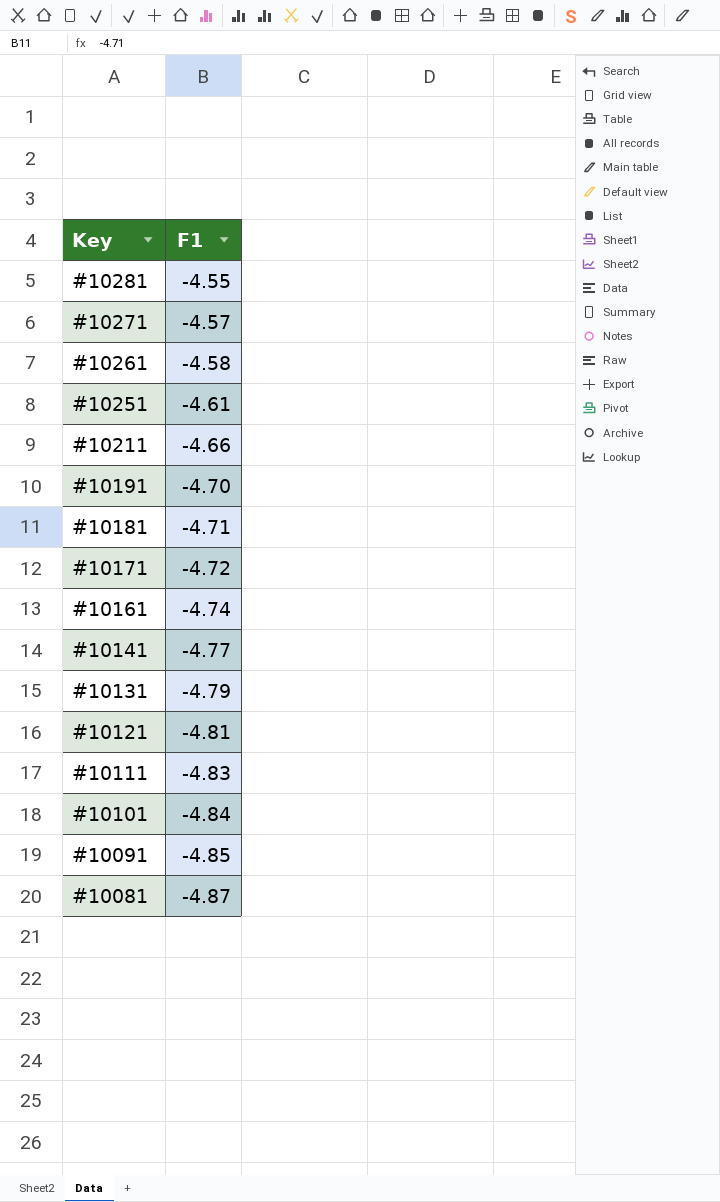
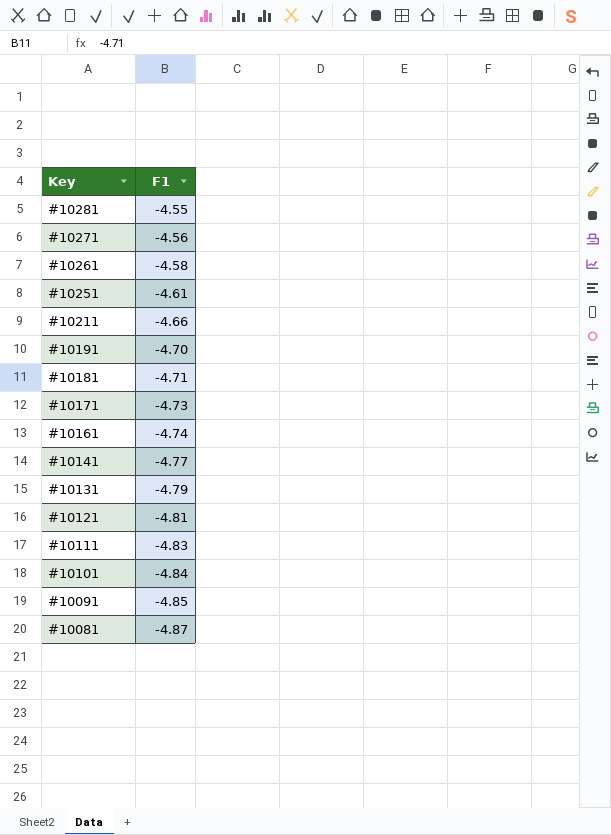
#10271 | F1: -4.57 -> -4.56
#10171 | F1: -4.72 -> -4.73

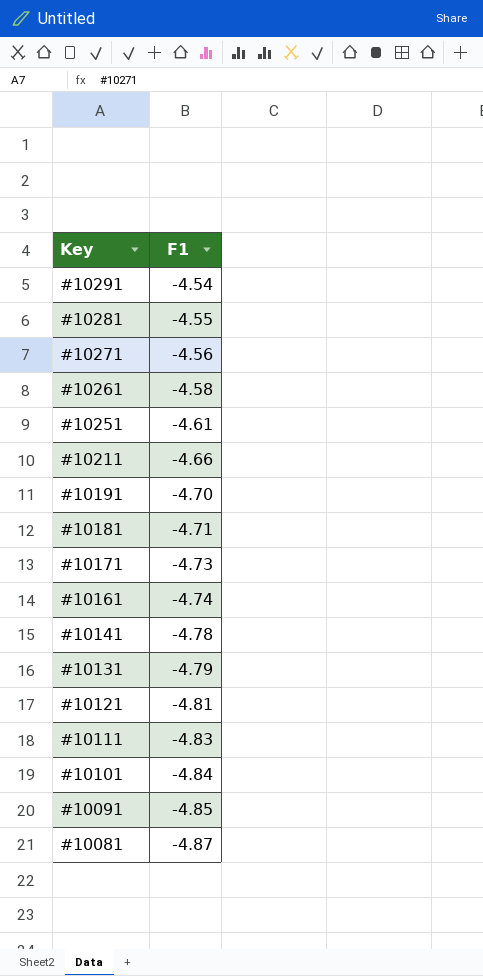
row #10291: none -> -4.54
#10141 | F1: -4.77 -> -4.78

